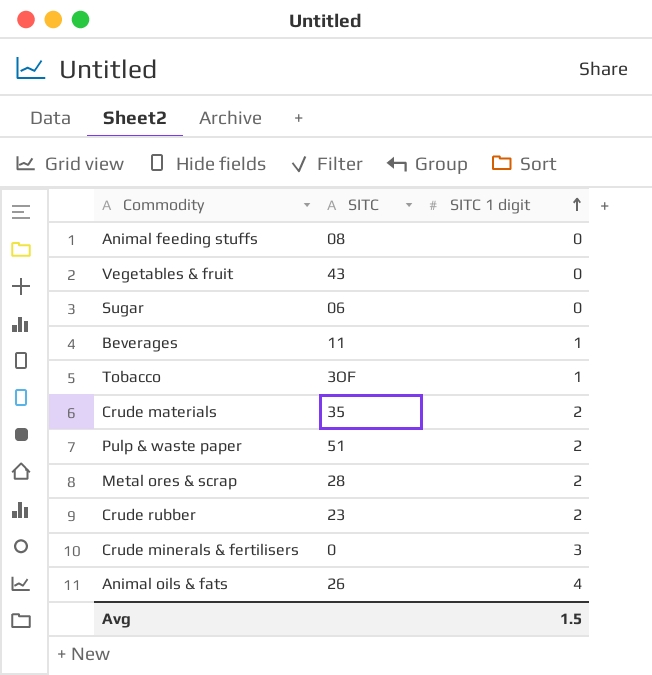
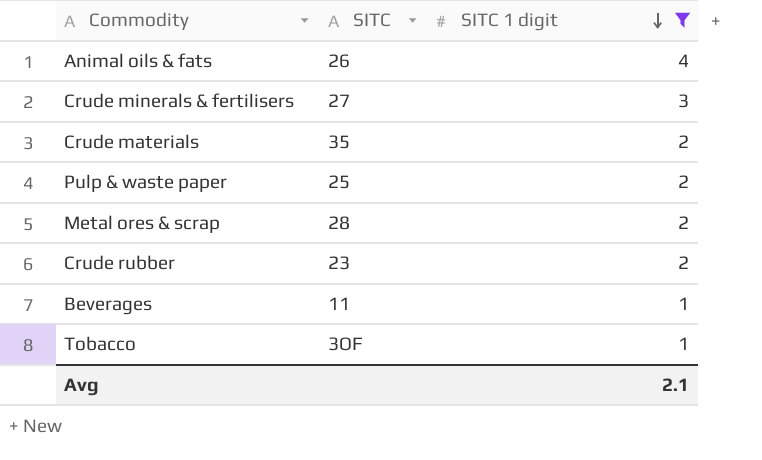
filter: none -> SITC 1 digit != 0
row order: SITC 1 digit ascending -> SITC 1 digit descending
Crude minerals & fertilisers | SITC: 0 -> 27
Pulp & waste paper | SITC: 51 -> 25
Avg | SITC 1 digit: 1.5 -> 2.1

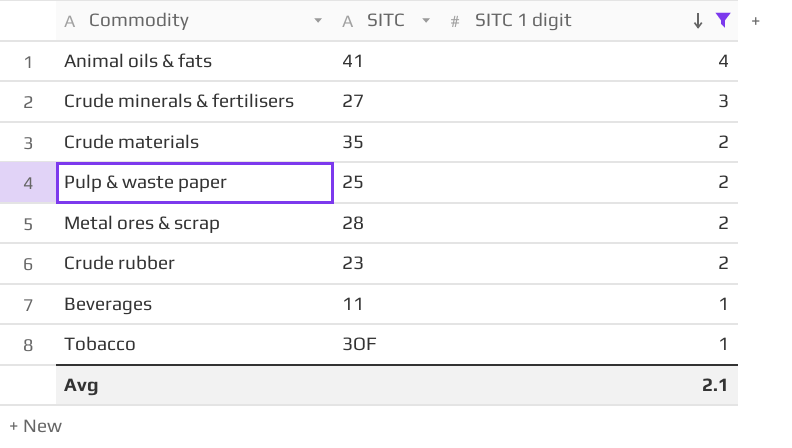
Animal oils & fats | SITC: 26 -> 41

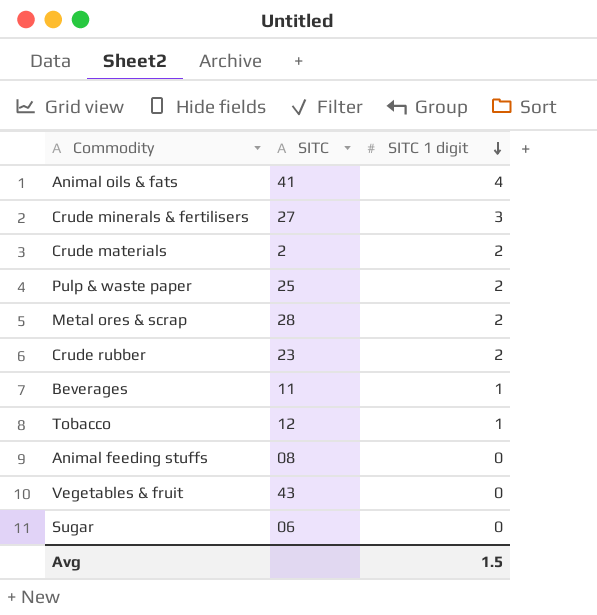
filter: SITC 1 digit != 0 -> none
Crude materials | SITC: 35 -> 2
Tobacco | SITC: 3OF -> 12
Avg | SITC 1 digit: 2.1 -> 1.5

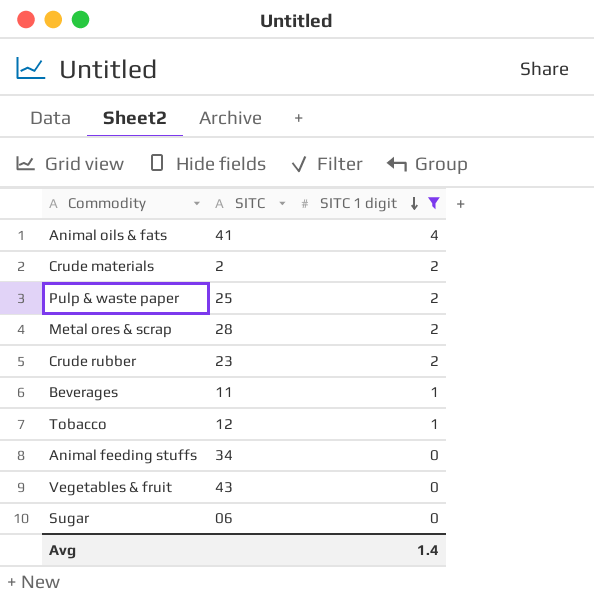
filter: none -> SITC 1 digit != 3
Animal feeding stuffs | SITC: 08 -> 34
Avg | SITC 1 digit: 1.5 -> 1.4

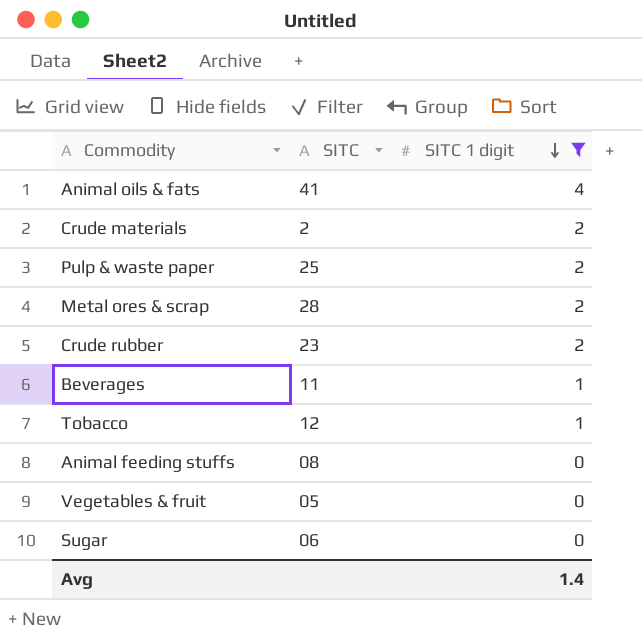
Animal feeding stuffs | SITC: 34 -> 08
Vegetables & fruit | SITC: 43 -> 05

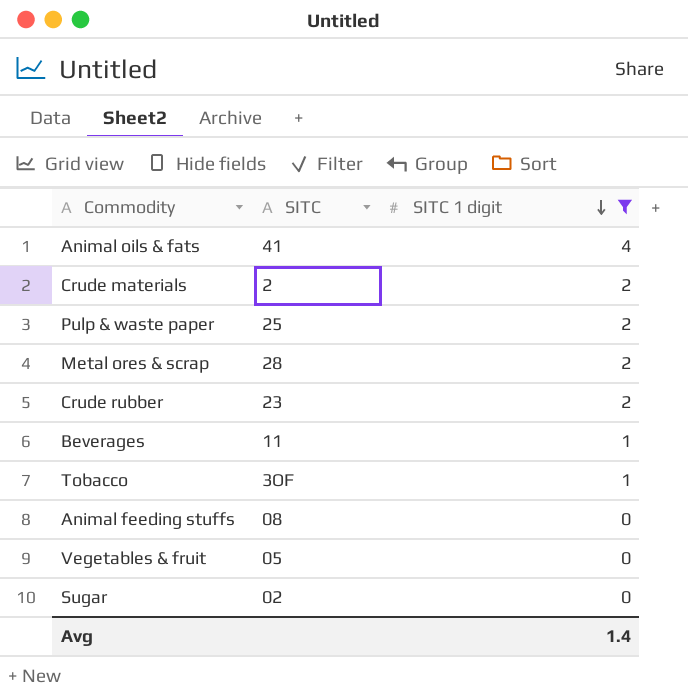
Tobacco | SITC: 12 -> 3OF
Sugar | SITC: 06 -> 02

